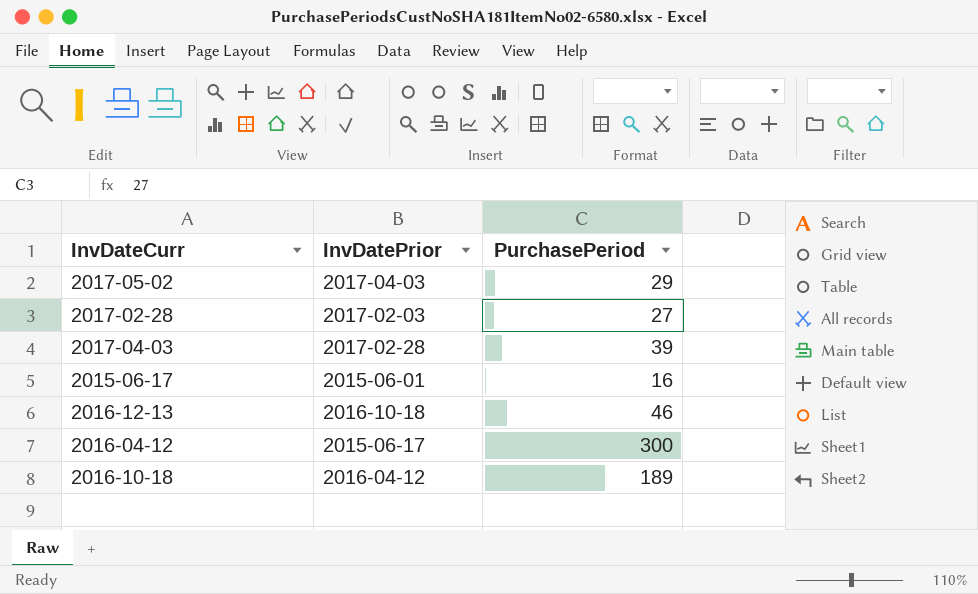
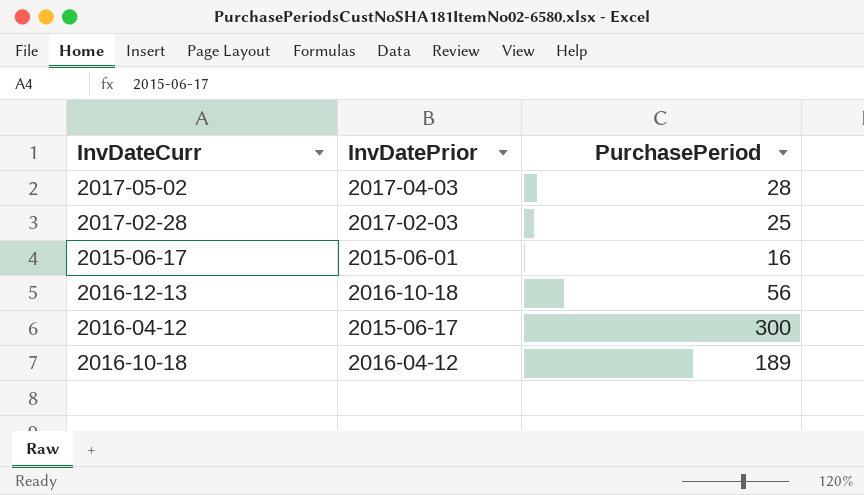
row 2017-04-03: 2017-02-28 | 39 -> none
2017-05-02 | PurchasePeriod: 29 -> 28
2017-02-28 | PurchasePeriod: 27 -> 25
2016-12-13 | PurchasePeriod: 46 -> 56

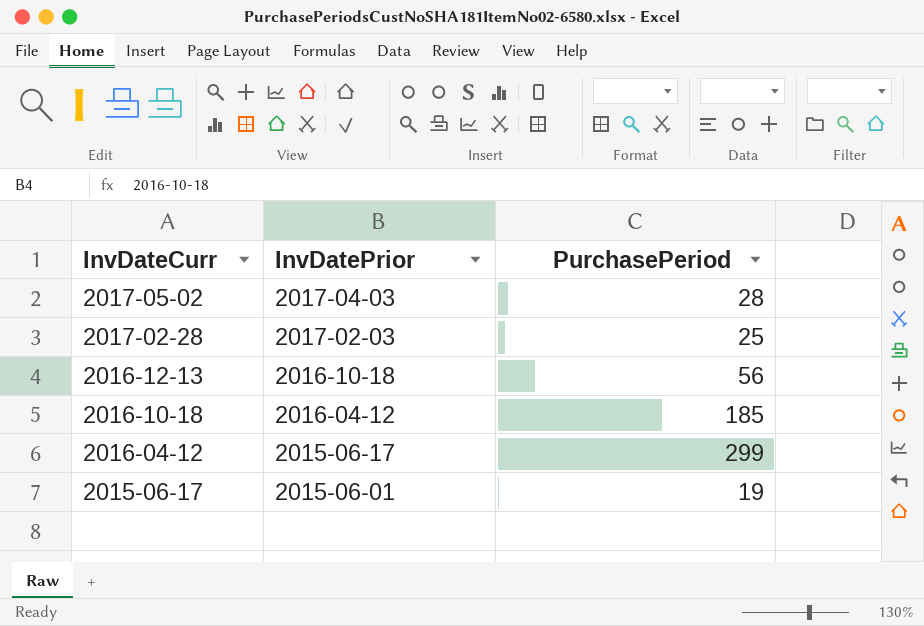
row order: none -> InvDateCurr descending
2016-10-18 | PurchasePeriod: 189 -> 185
2016-04-12 | PurchasePeriod: 300 -> 299
2015-06-17 | PurchasePeriod: 16 -> 19

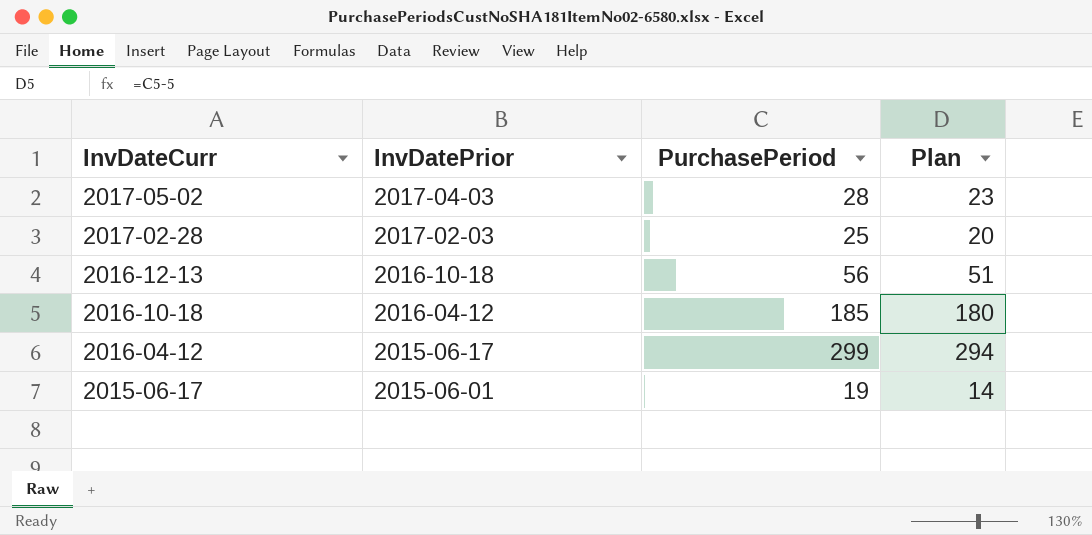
column Plan | formula: none -> [PurchasePeriod] - 5

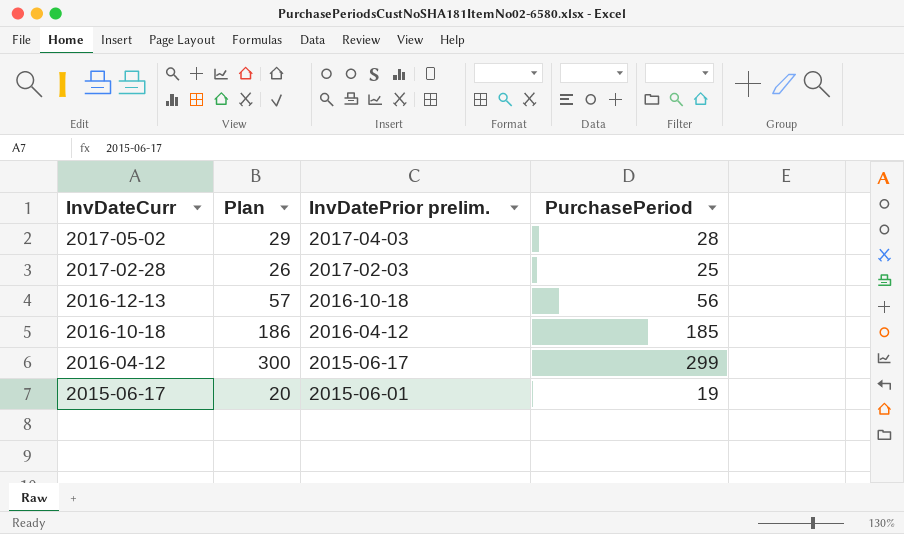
column Plan | formula: [PurchasePeriod] - 5 -> [PurchasePeriod] + 1
column Plan | position: 4 -> 2
column name: InvDatePrior -> InvDatePrior prelim.

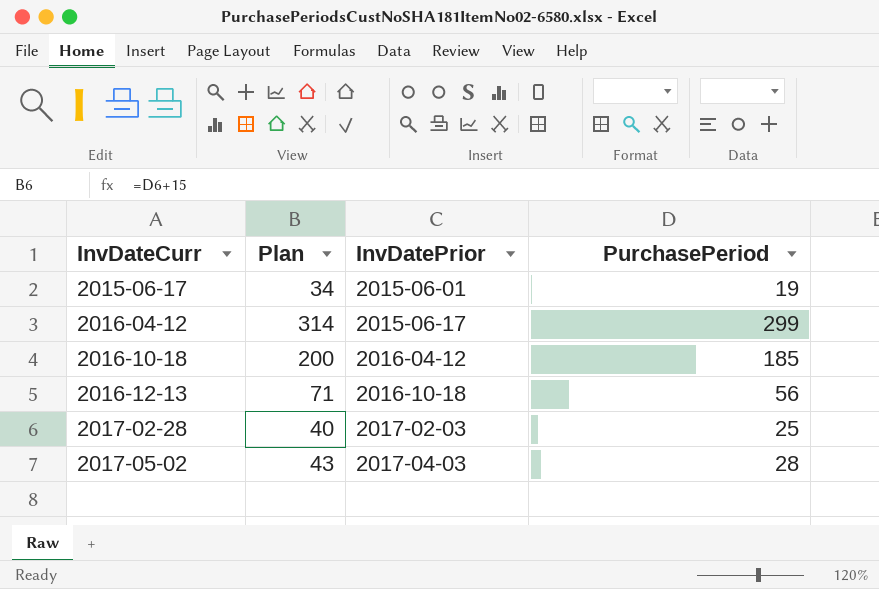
row order: InvDateCurr descending -> InvDateCurr ascending
column Plan | formula: [PurchasePeriod] + 1 -> [PurchasePeriod] + 15
column name: InvDatePrior prelim. -> InvDatePrior

